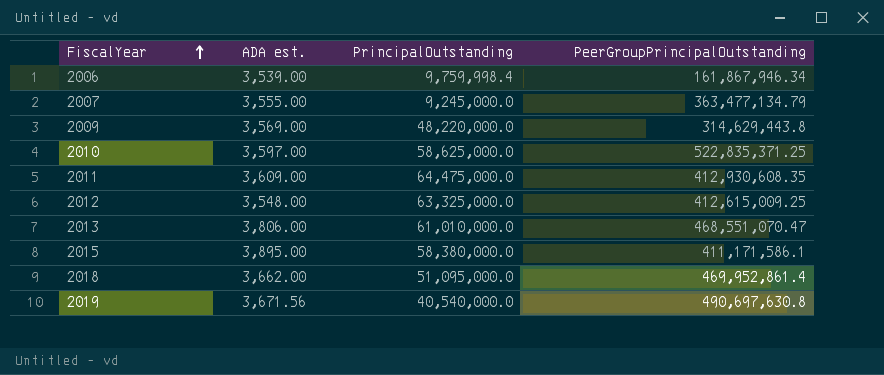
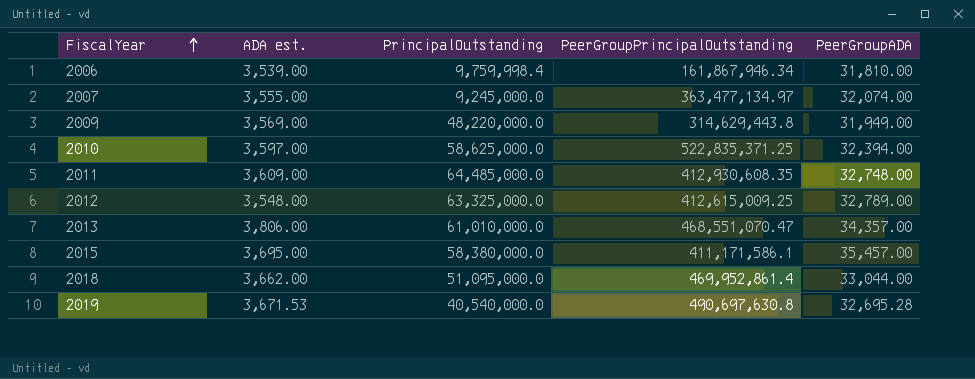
column PeerGroupADA | position: none -> 5
2007 | PeerGroupPrincipalOutstanding: 363,477,134.79 -> 363,477,134.97
2011 | PrincipalOutstanding: 64,475,000.0 -> 64,485,000.0
2015 | ADA est.: 3,895.00 -> 3,695.00
2019 | ADA est.: 3,671.56 -> 3,671.53

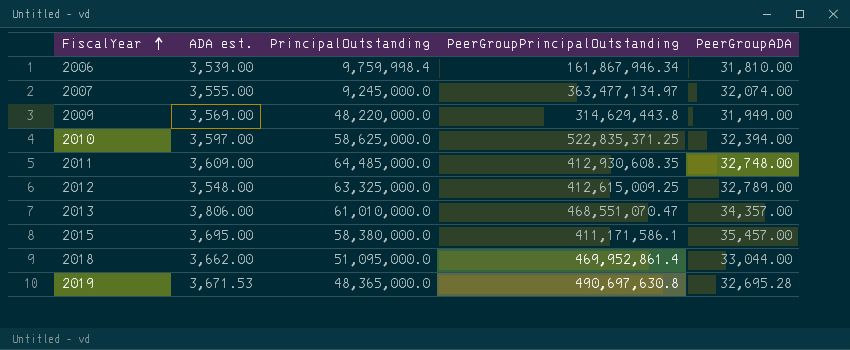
2019 | PrincipalOutstanding: 40,540,000.0 -> 48,365,000.0

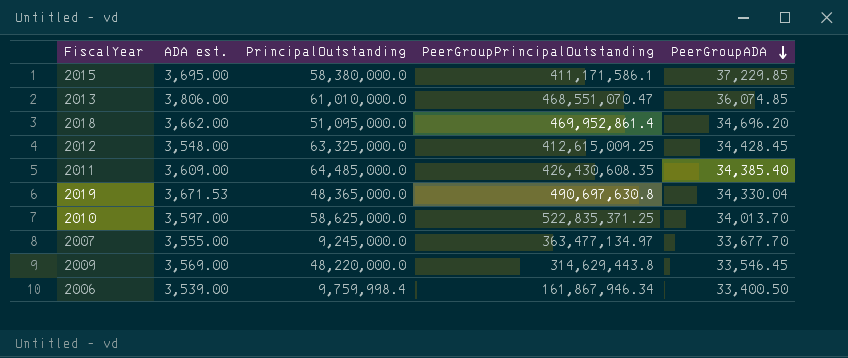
row order: FiscalYear ascending -> PeerGroupADA descending
2015 | PeerGroupADA: 35,457.00 -> 37,229.85
2013 | PeerGroupADA: 34,357.00 -> 36,074.85
2018 | PeerGroupADA: 33,044.00 -> 34,696.20
2012 | PeerGroupADA: 32,789.00 -> 34,428.45
2011 | PeerGroupPrincipalOutstanding: 412,930,608.35 -> 426,430,608.35
2011 | PeerGroupADA: 32,748.00 -> 34,385.40
2019 | PeerGroupADA: 32,695.28 -> 34,330.04
2010 | PeerGroupADA: 32,394.00 -> 34,013.70
2007 | PeerGroupADA: 32,074.00 -> 33,677.70
2009 | PeerGroupADA: 31,949.00 -> 33,546.45
2006 | PeerGroupADA: 31,810.00 -> 33,400.50

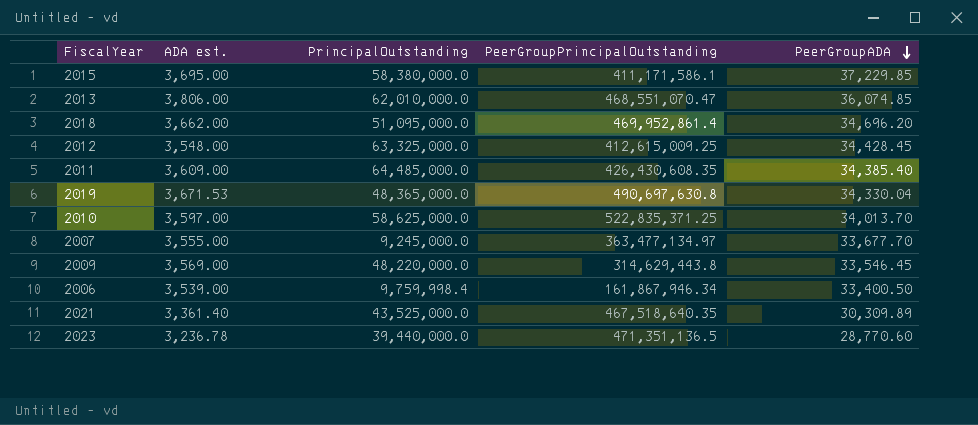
2013 | PrincipalOutstanding: 61,010,000.0 -> 62,010,000.0
row 2021: none -> 3,361.40 | 43,525,000.0 | 467,518,640.35 | 30,309.89
row 2023: none -> 3,236.78 | 39,440,000.0 | 471,351,136.5 | 28,770.60

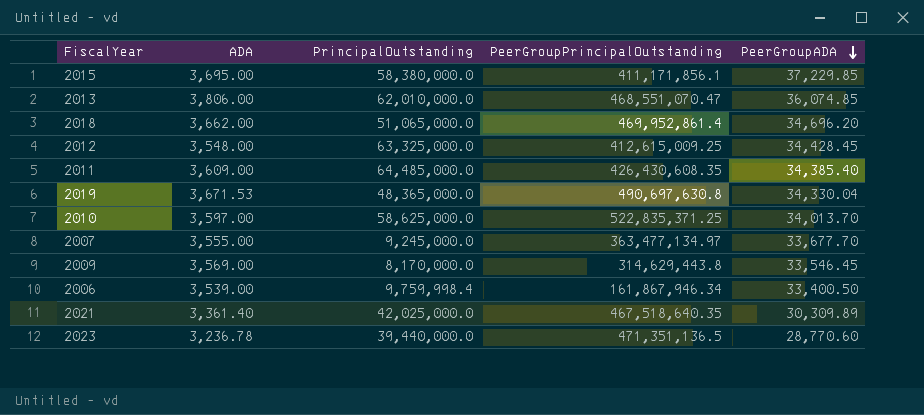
column name: ADA est. -> ADA
2015 | PeerGroupPrincipalOutstanding: 411,171,586.1 -> 411,171,856.1
2018 | PrincipalOutstanding: 51,095,000.0 -> 51,065,000.0
2009 | PrincipalOutstanding: 48,220,000.0 -> 8,170,000.0
2021 | PrincipalOutstanding: 43,525,000.0 -> 42,025,000.0

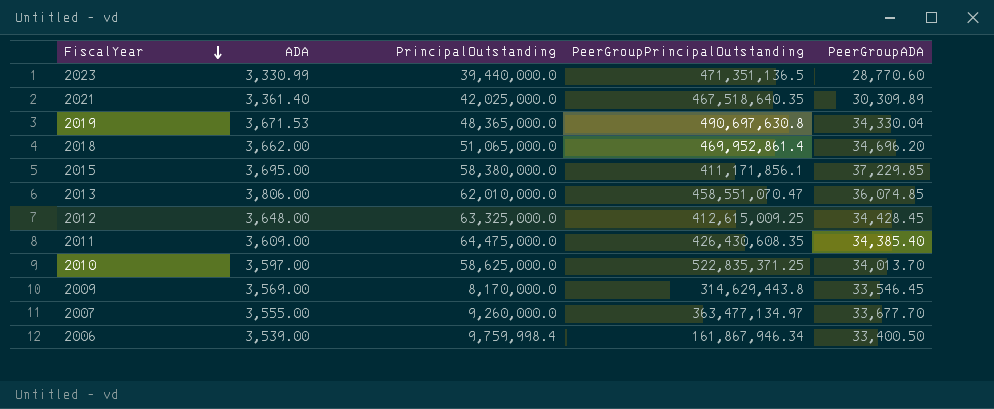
row order: PeerGroupADA descending -> FiscalYear descending
2023 | ADA: 3,236.78 -> 3,330.99
2013 | PeerGroupPrincipalOutstanding: 468,551,070.47 -> 458,551,070.47
2012 | ADA: 3,548.00 -> 3,648.00
2011 | PrincipalOutstanding: 64,485,000.0 -> 64,475,000.0
2007 | PrincipalOutstanding: 9,245,000.0 -> 9,260,000.0

